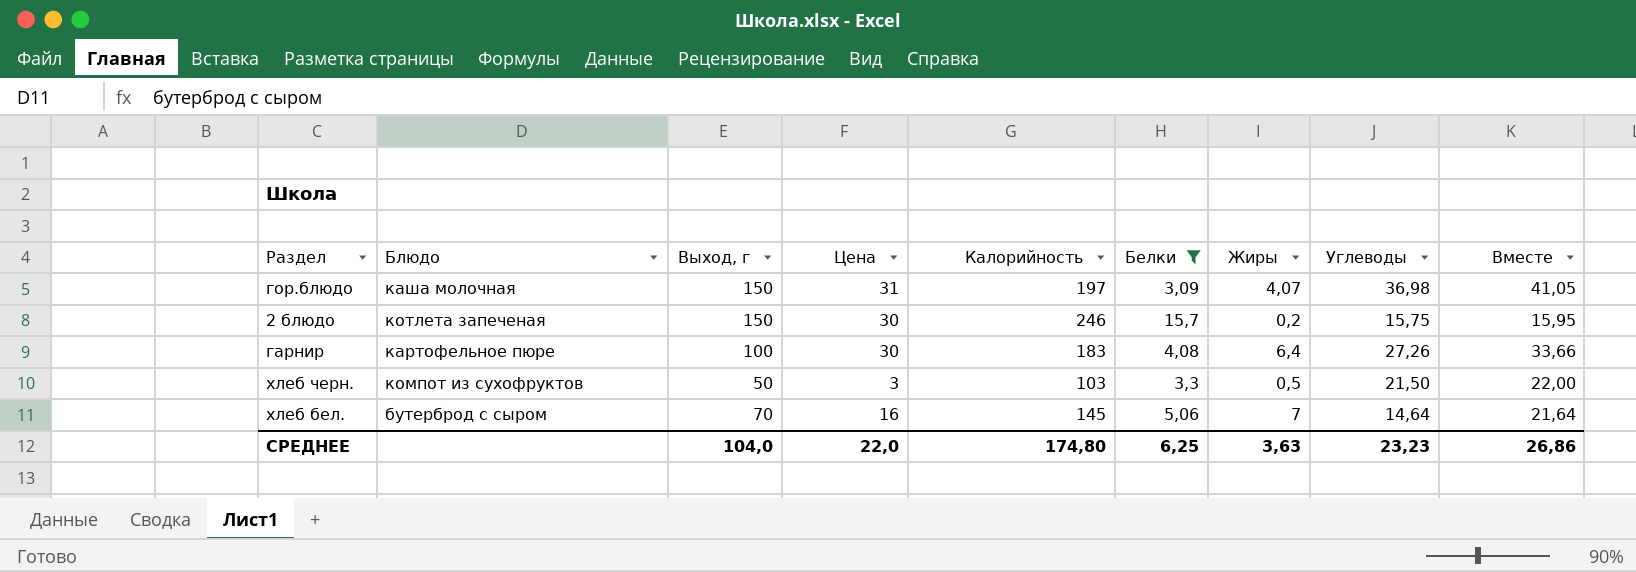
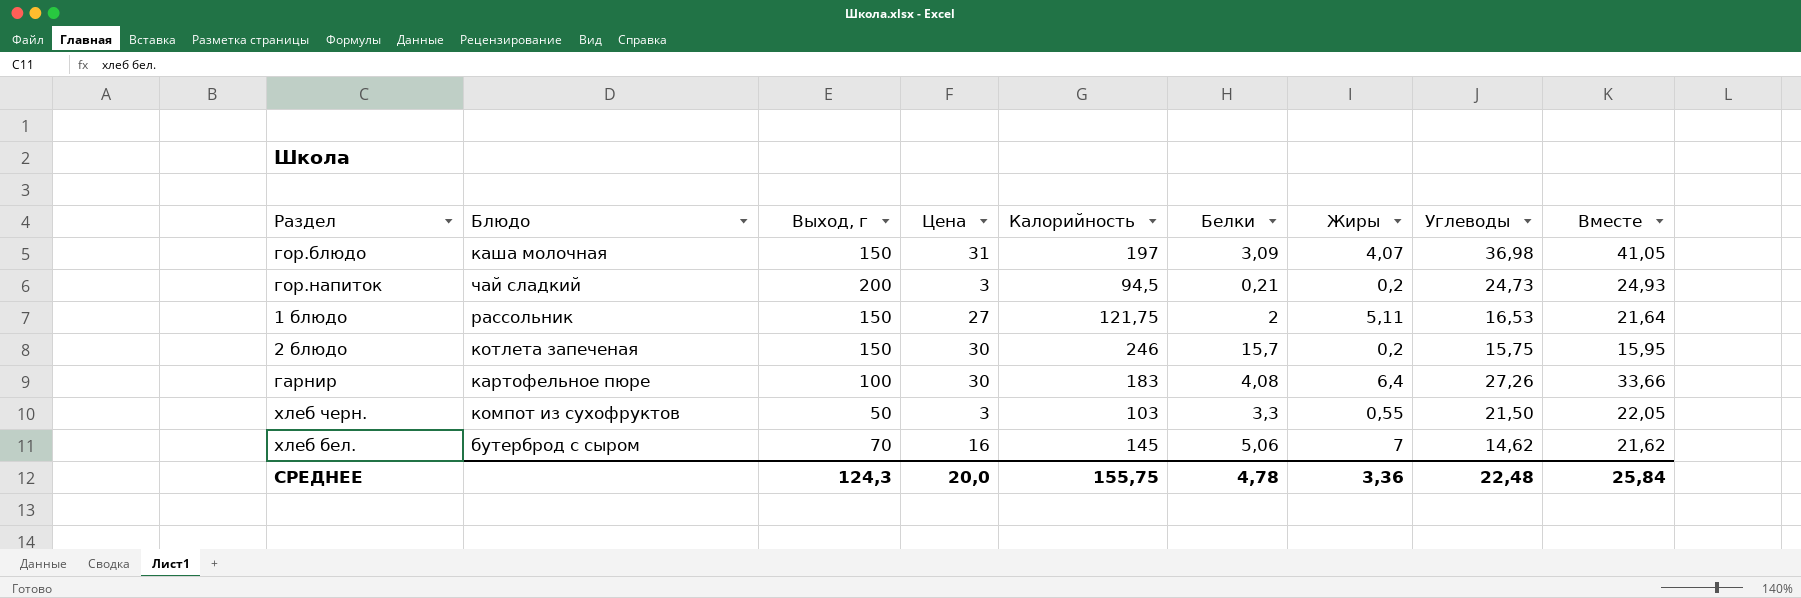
filter: Белки >= 3,09 -> none
хлеб черн. | Жиры: 0,5 -> 0,55
хлеб черн. | Вместе: 22,00 -> 22,05
хлеб бел. | Углеводы: 14,64 -> 14,62
хлеб бел. | Вместе: 21,64 -> 21,62
СРЕДНЕЕ | Выход, г: 104,0 -> 124,3
СРЕДНЕЕ | Цена: 22,0 -> 20,0
СРЕДНЕЕ | Калорийность: 174,80 -> 155,75
СРЕДНЕЕ | Белки: 6,25 -> 4,78
СРЕДНЕЕ | Жиры: 3,63 -> 3,36
СРЕДНЕЕ | Углеводы: 23,23 -> 22,48
СРЕДНЕЕ | Вместе: 26,86 -> 25,84

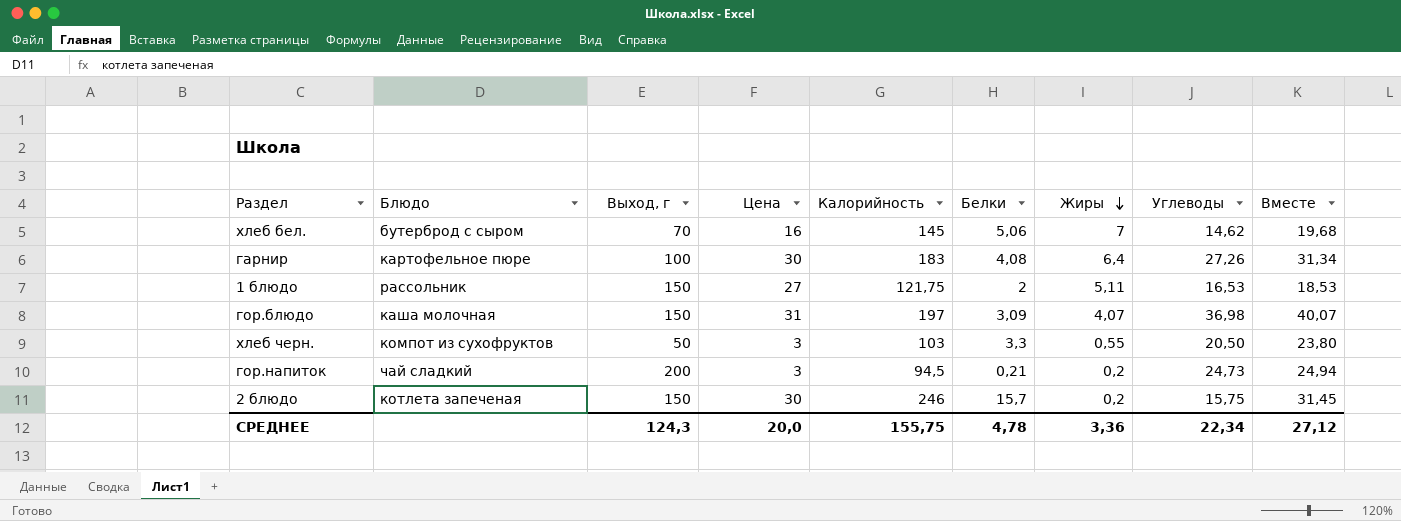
row order: none -> Жиры descending
column Вместе | formula: [Жиры] + [Углеводы] -> [Белки] + [Углеводы]
хлеб черн. | Углеводы: 21,50 -> 20,50
СРЕДНЕЕ | Углеводы: 22,48 -> 22,34
СРЕДНЕЕ | Вместе: 25,84 -> 27,12

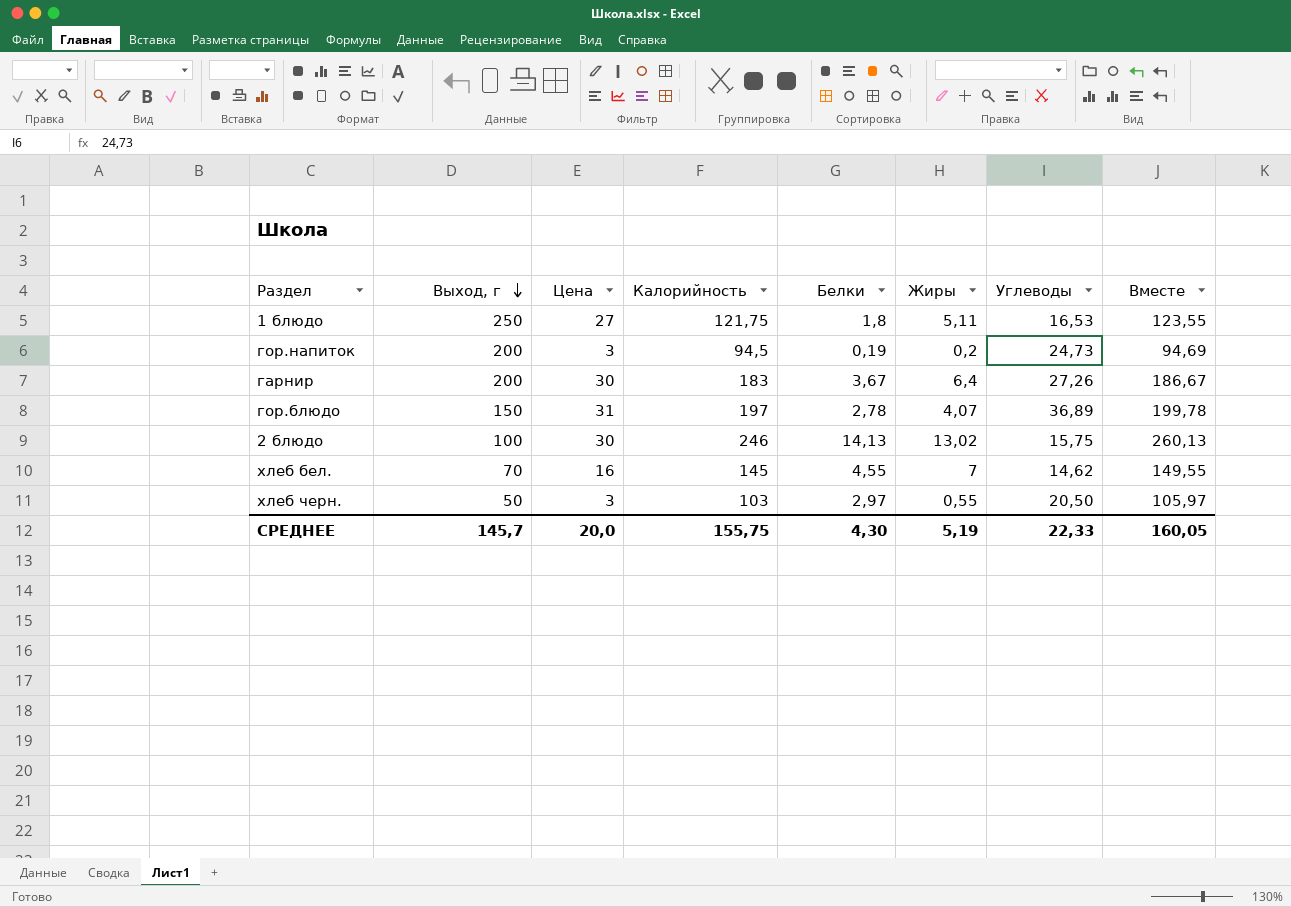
row order: Жиры descending -> Выход, г descending
column Блюдо | position: 2 -> none
column Вместе | formula: [Белки] + [Углеводы] -> [Калорийность] + [Белки]
1 блюдо | Выход, г: 150 -> 250
1 блюдо | Белки: 2 -> 1,8
гор.напиток | Белки: 0,21 -> 0,19
гарнир | Выход, г: 100 -> 200
гарнир | Белки: 4,08 -> 3,67
гор.блюдо | Белки: 3,09 -> 2,78
гор.блюдо | Углеводы: 36,98 -> 36,89
2 блюдо | Выход, г: 150 -> 100
2 блюдо | Белки: 15,7 -> 14,13
2 блюдо | Жиры: 0,2 -> 13,02
хлеб бел. | Белки: 5,06 -> 4,55
хлеб черн. | Белки: 3,3 -> 2,97
СРЕДНЕЕ | Выход, г: 124,3 -> 145,7
СРЕДНЕЕ | Белки: 4,78 -> 4,30
СРЕДНЕЕ | Жиры: 3,36 -> 5,19
СРЕДНЕЕ | Углеводы: 22,34 -> 22,33
СРЕДНЕЕ | Вместе: 27,12 -> 160,05

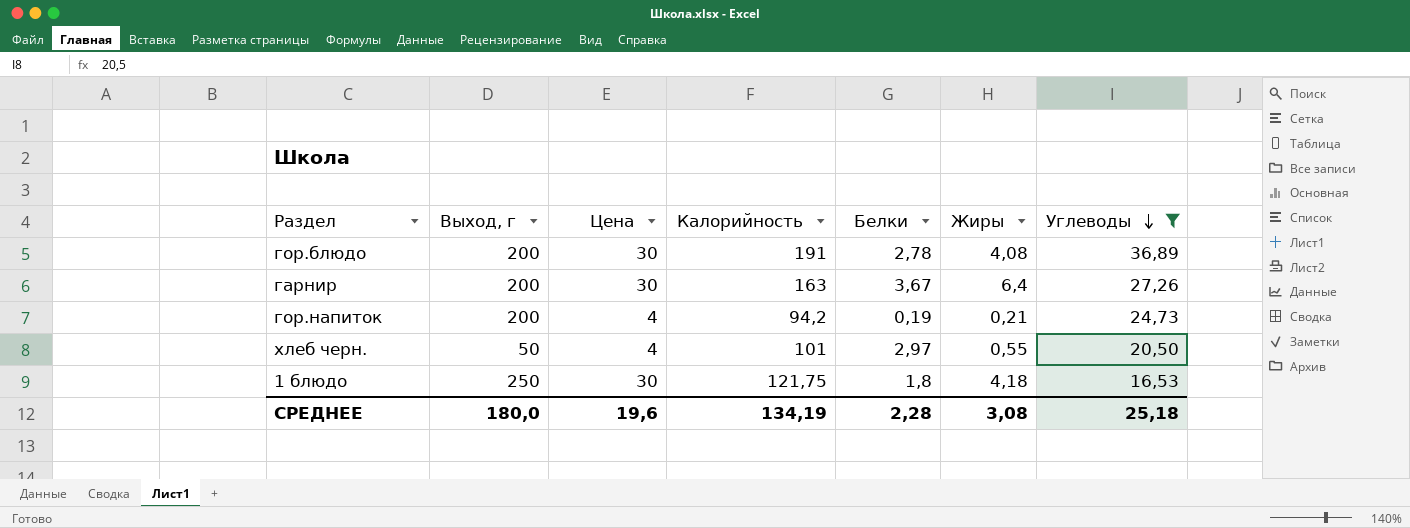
filter: none -> Углеводы >= 16,53
row order: Выход, г descending -> Углеводы descending
column Вместе | formula: [Калорийность] + [Белки] -> none
гор.блюдо | Выход, г: 150 -> 200
гор.блюдо | Цена: 31 -> 30
гор.блюдо | Калорийность: 197 -> 191
гор.блюдо | Жиры: 4,07 -> 4,08
гарнир | Калорийность: 183 -> 163
гор.напиток | Цена: 3 -> 4
гор.напиток | Калорийность: 94,5 -> 94,2
гор.напиток | Жиры: 0,2 -> 0,21
хлеб черн. | Цена: 3 -> 4
хлеб черн. | Калорийность: 103 -> 101
1 блюдо | Цена: 27 -> 30
1 блюдо | Жиры: 5,11 -> 4,18
СРЕДНЕЕ | Выход, г: 145,7 -> 180,0
СРЕДНЕЕ | Цена: 20,0 -> 19,6
СРЕДНЕЕ | Калорийность: 155,75 -> 134,19
СРЕДНЕЕ | Белки: 4,30 -> 2,28
СРЕДНЕЕ | Жиры: 5,19 -> 3,08
СРЕДНЕЕ | Углеводы: 22,33 -> 25,18

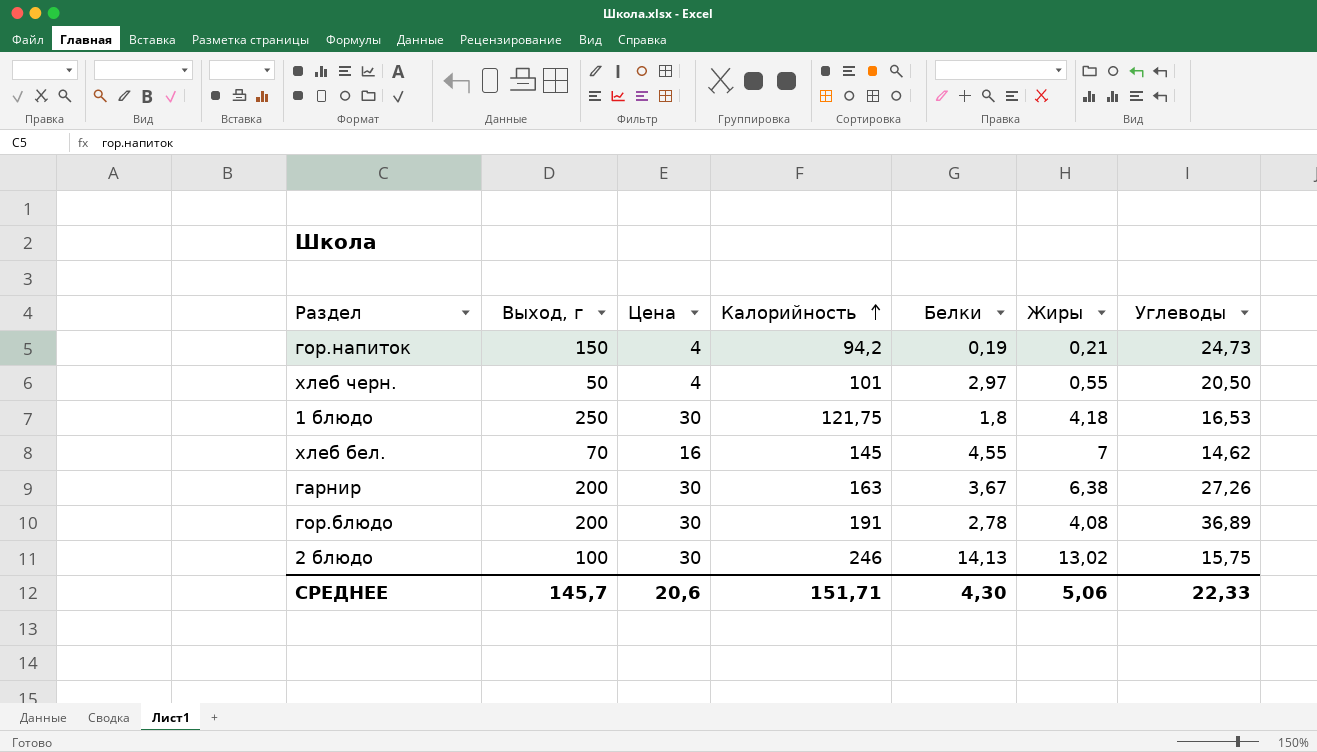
filter: Углеводы >= 16,53 -> none
row order: Углеводы descending -> Калорийность ascending
гор.напиток | Выход, г: 200 -> 150
гарнир | Жиры: 6,4 -> 6,38
СРЕДНЕЕ | Выход, г: 180,0 -> 145,7
СРЕДНЕЕ | Цена: 19,6 -> 20,6
СРЕДНЕЕ | Калорийность: 134,19 -> 151,71
СРЕДНЕЕ | Белки: 2,28 -> 4,30
СРЕДНЕЕ | Жиры: 3,08 -> 5,06
СРЕДНЕЕ | Углеводы: 25,18 -> 22,33

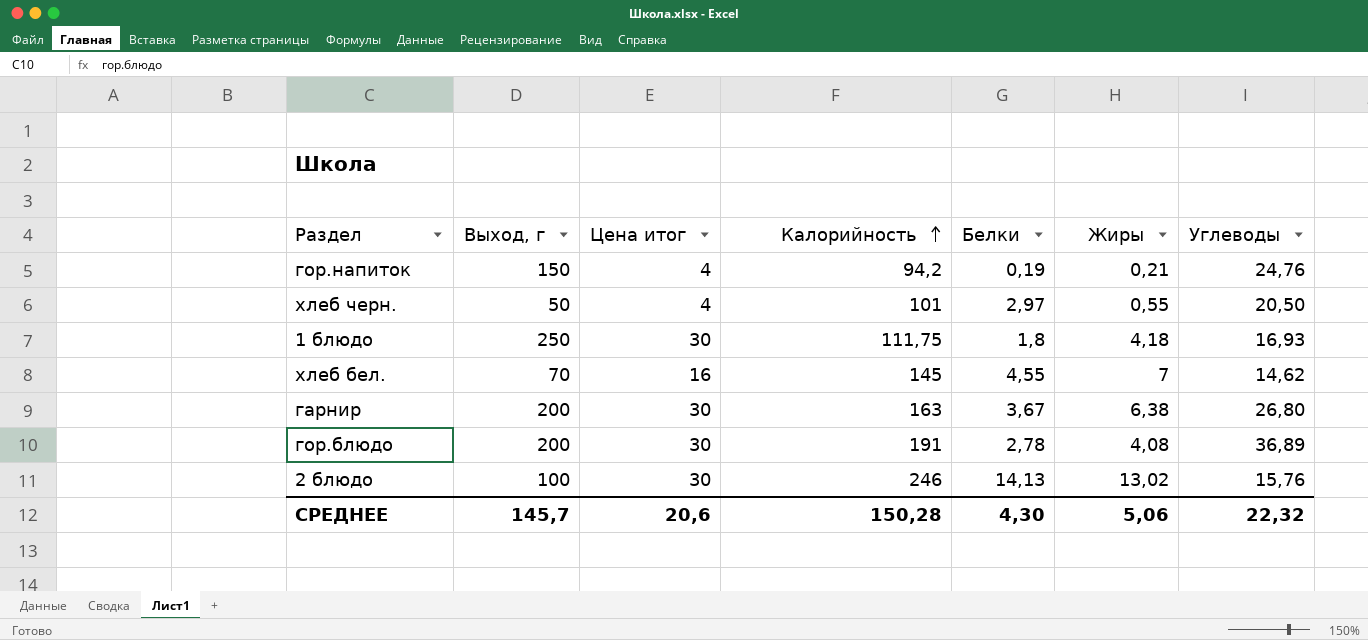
column name: Цена -> Цена итог
гор.напиток | Углеводы: 24,73 -> 24,76
1 блюдо | Калорийность: 121,75 -> 111,75
1 блюдо | Углеводы: 16,53 -> 16,93
гарнир | Углеводы: 27,26 -> 26,80
2 блюдо | Углеводы: 15,75 -> 15,76
СРЕДНЕЕ | Калорийность: 151,71 -> 150,28
СРЕДНЕЕ | Углеводы: 22,33 -> 22,32

